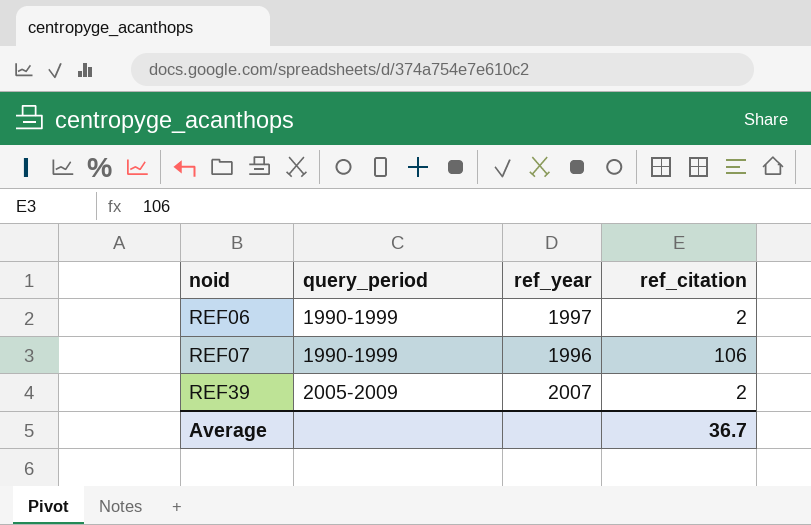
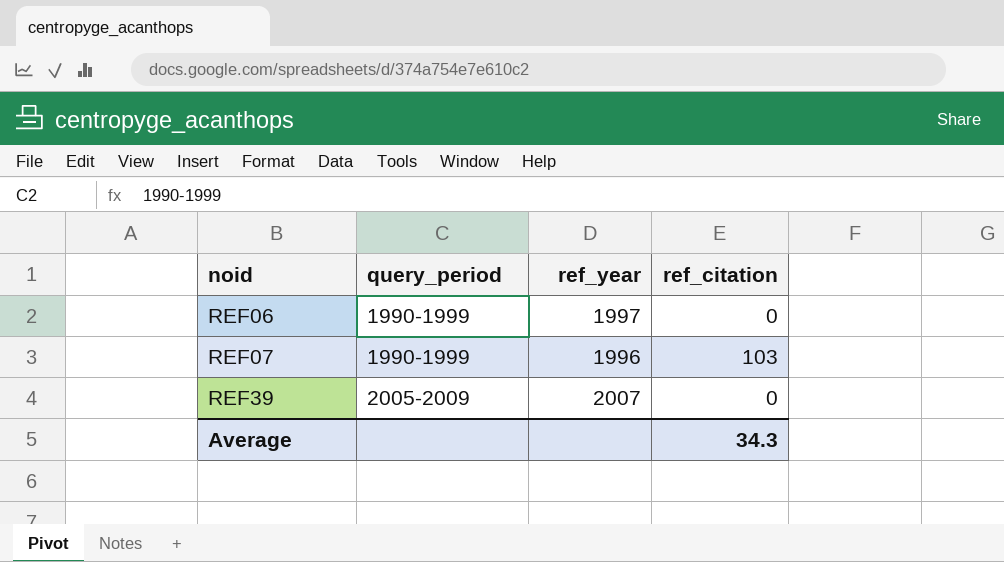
REF06 | ref_citation: 2 -> 0
REF07 | ref_citation: 106 -> 103
REF39 | ref_citation: 2 -> 0
Average | ref_citation: 36.7 -> 34.3

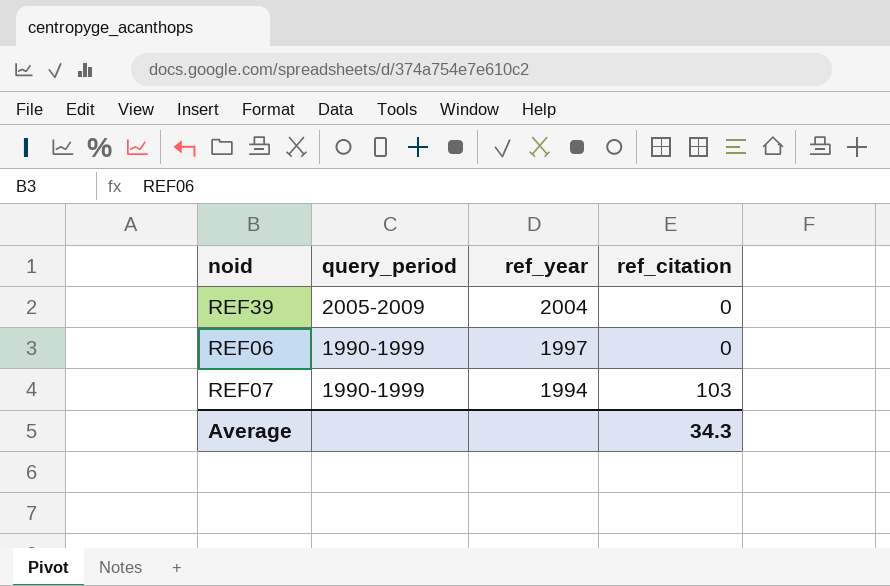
row order: noid ascending -> query_period descending
REF39 | ref_year: 2007 -> 2004
REF07 | ref_year: 1996 -> 1994

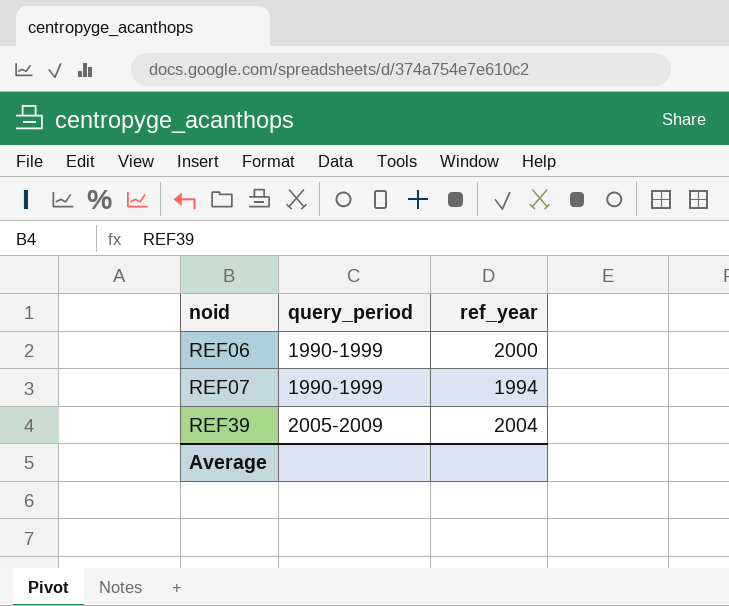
row order: query_period descending -> noid ascending
column ref_citation | position: 4 -> none
REF06 | ref_year: 1997 -> 2000

